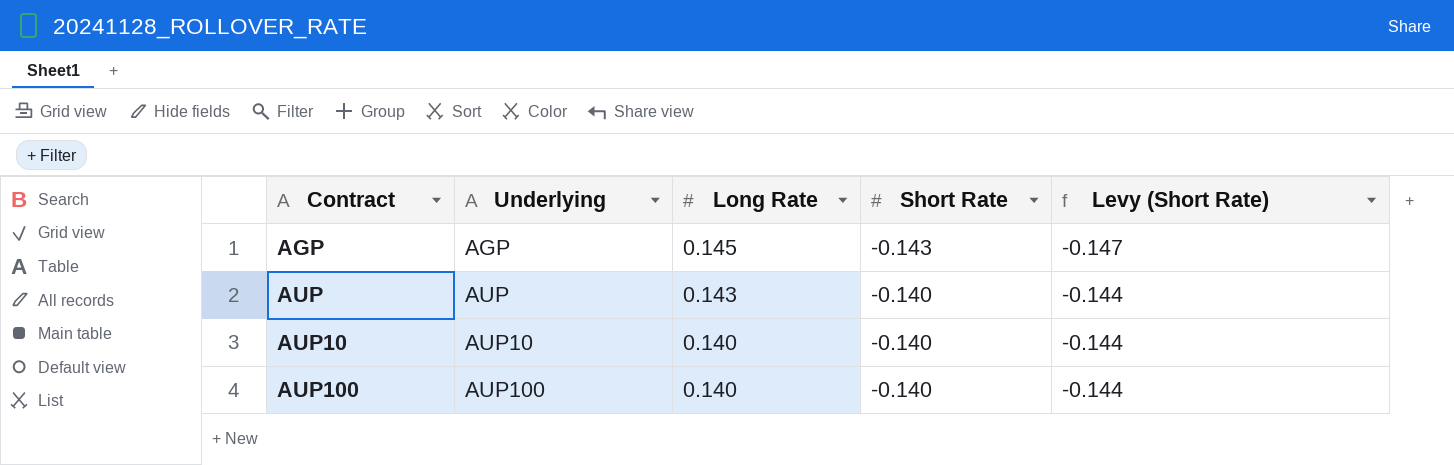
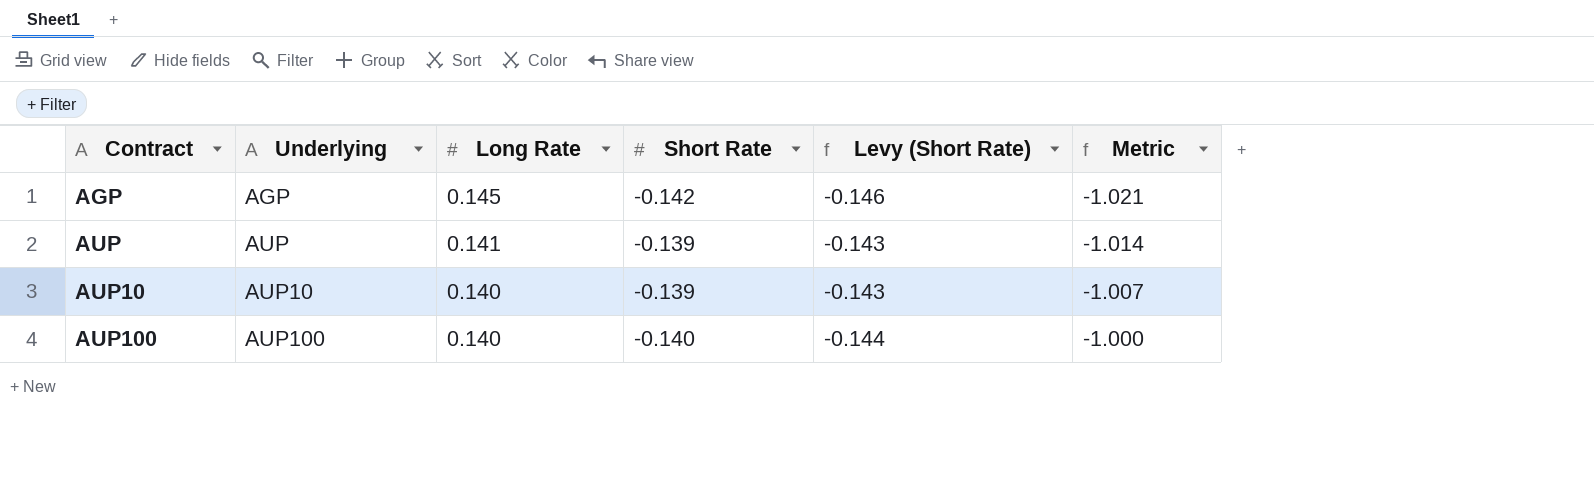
column Metric | formula: none -> [Long Rate] / [Short Rate]
AGP | Short Rate: -0.143 -> -0.142
AGP | Levy (Short Rate): -0.147 -> -0.146
AUP | Long Rate: 0.143 -> 0.141
AUP | Short Rate: -0.140 -> -0.139
AUP | Levy (Short Rate): -0.144 -> -0.143
AUP10 | Short Rate: -0.140 -> -0.139
AUP10 | Levy (Short Rate): -0.144 -> -0.143

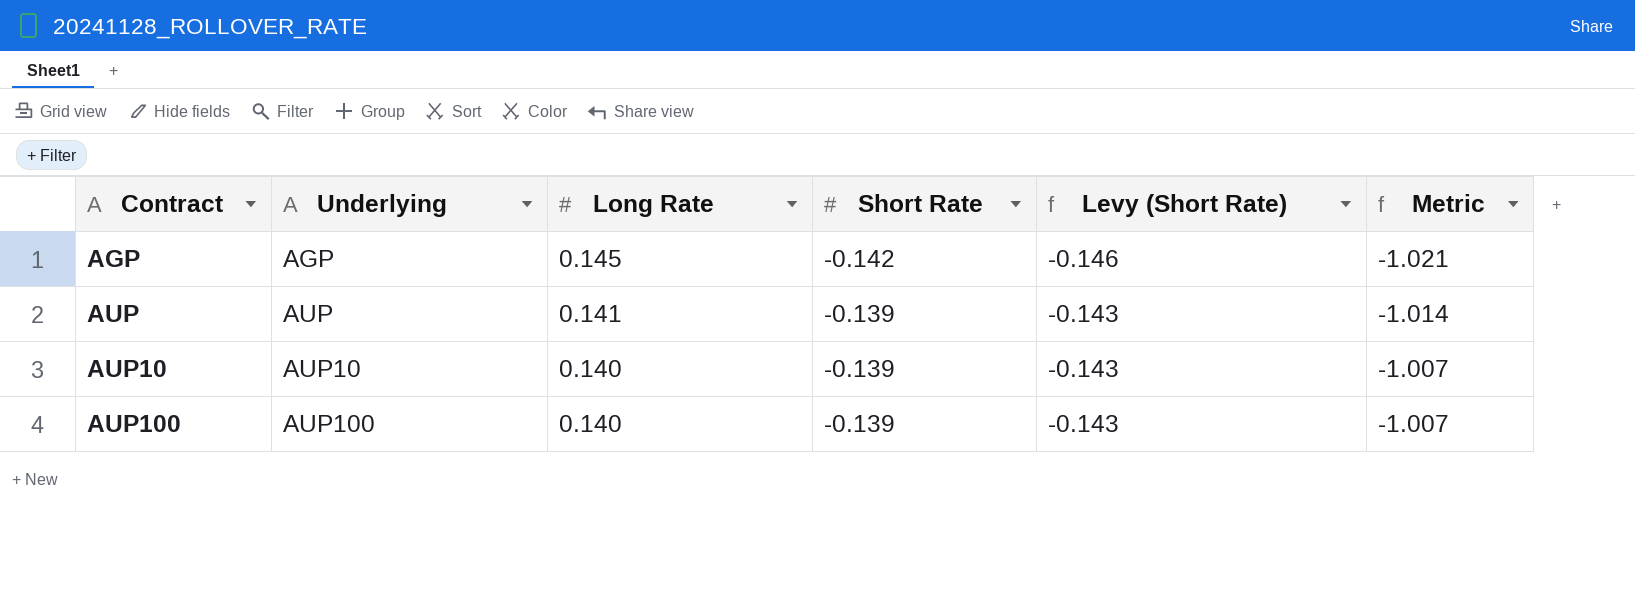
AUP100 | Short Rate: -0.140 -> -0.139
AUP100 | Levy (Short Rate): -0.144 -> -0.143
AUP100 | Metric: -1.000 -> -1.007

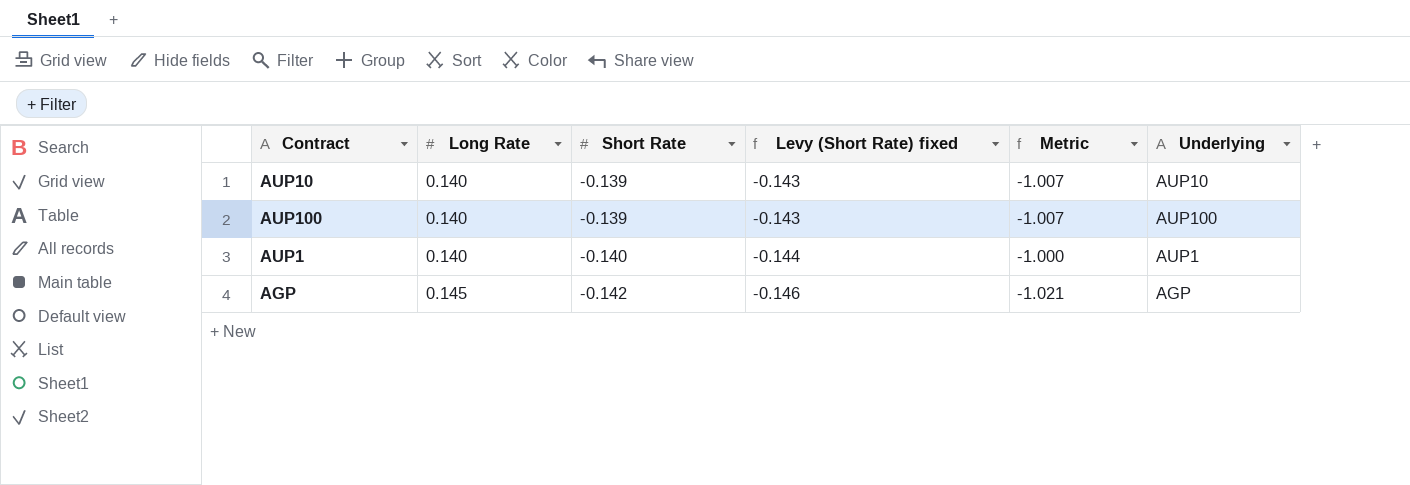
row order: Contract ascending -> Long Rate ascending
column name: Levy (Short Rate) -> Levy (Short Rate) fixed
column Underlying | position: 2 -> 6
row AUP: AUP | 0.141 | -0.139 | -0.143 | -1.014 -> none
row AUP1: none -> 0.140 | -0.140 | -0.144 | -1.000 | AUP1

